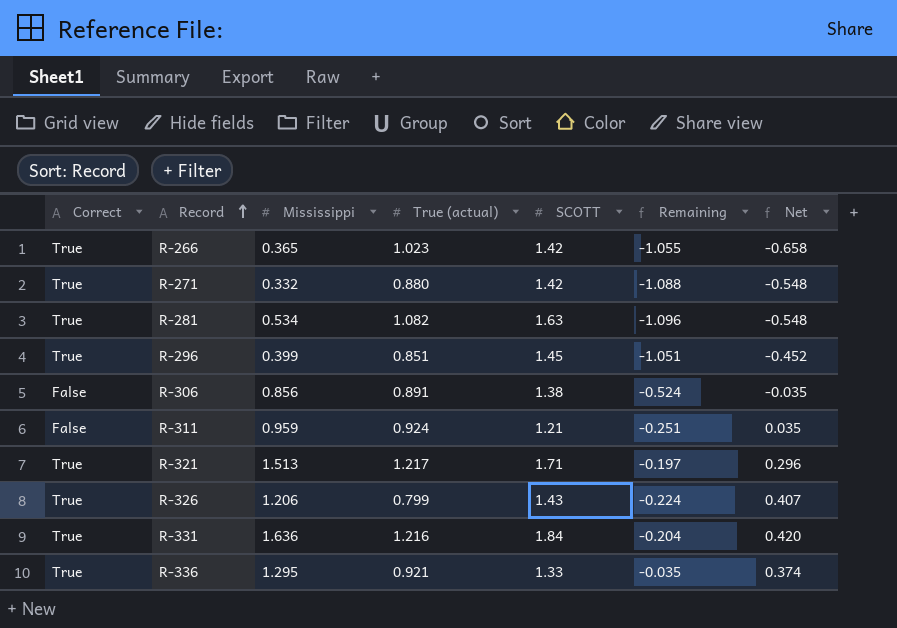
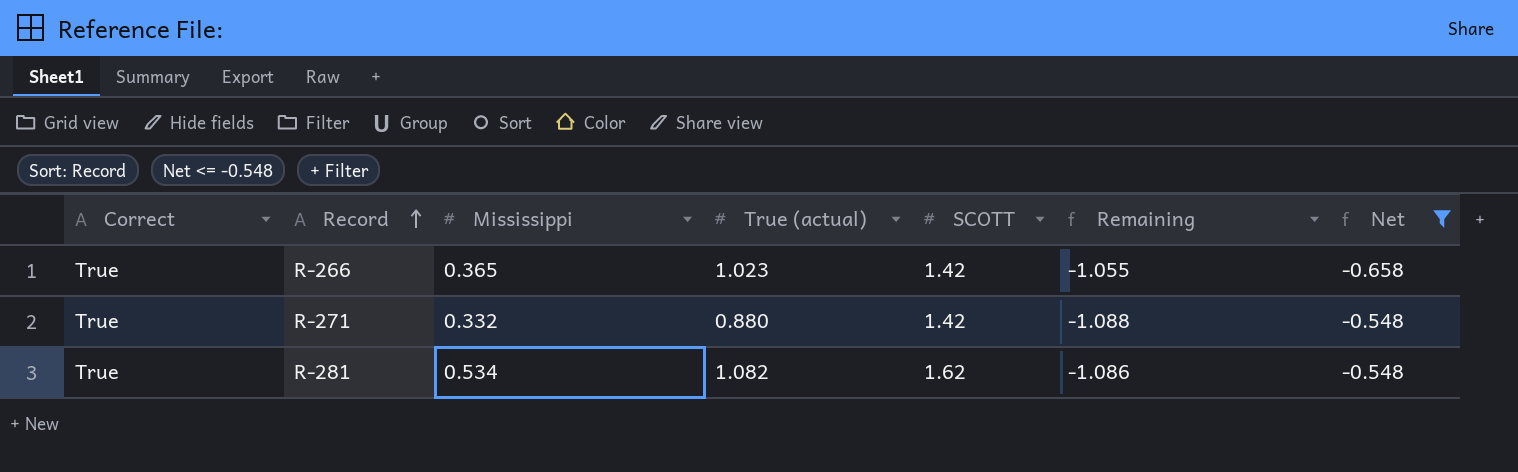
filter: none -> Net <= -0.548
R-281 | SCOTT: 1.63 -> 1.62
R-281 | Remaining: -1.096 -> -1.086

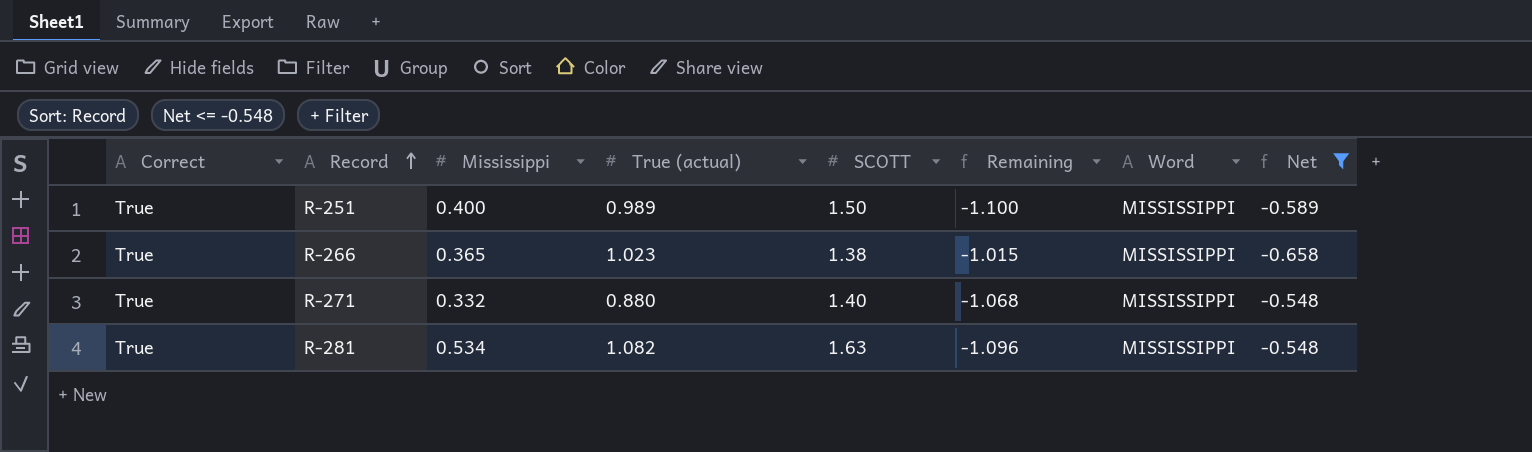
column Word | position: none -> 7
row R-251: none -> True | 0.400 | 0.989 | 1.50 | -1.100 | MISSISSIPPI | -0.589
R-266 | SCOTT: 1.42 -> 1.38
R-266 | Remaining: -1.055 -> -1.015
R-271 | SCOTT: 1.42 -> 1.40
R-271 | Remaining: -1.088 -> -1.068
R-281 | SCOTT: 1.62 -> 1.63
R-281 | Remaining: -1.086 -> -1.096

